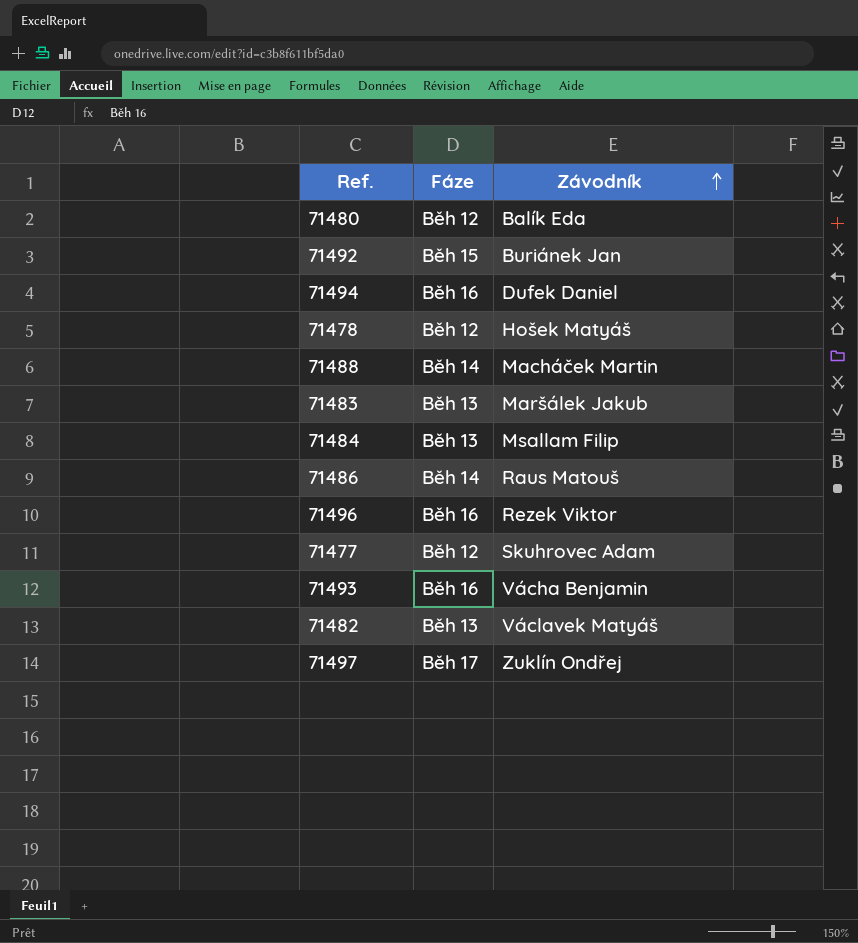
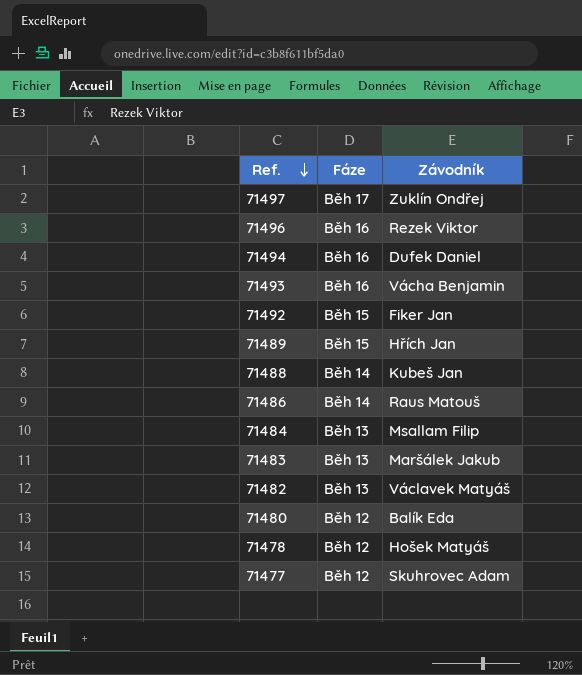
row order: Závodník ascending -> Ref. descending
71492 | Závodník: Buriánek Jan -> Fiker Jan
row 71489: none -> Běh 15 | Hřích Jan
71488 | Závodník: Macháček Martin -> Kubeš Jan

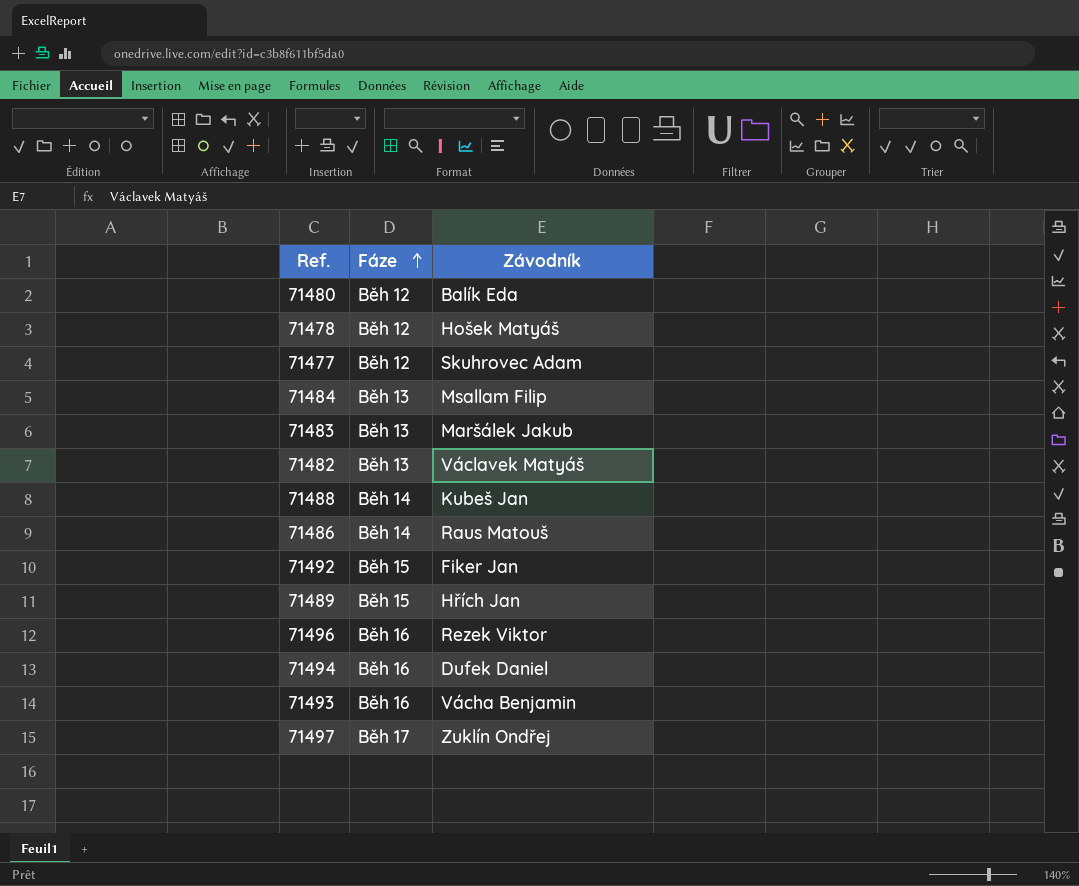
row order: Ref. descending -> Fáze ascending

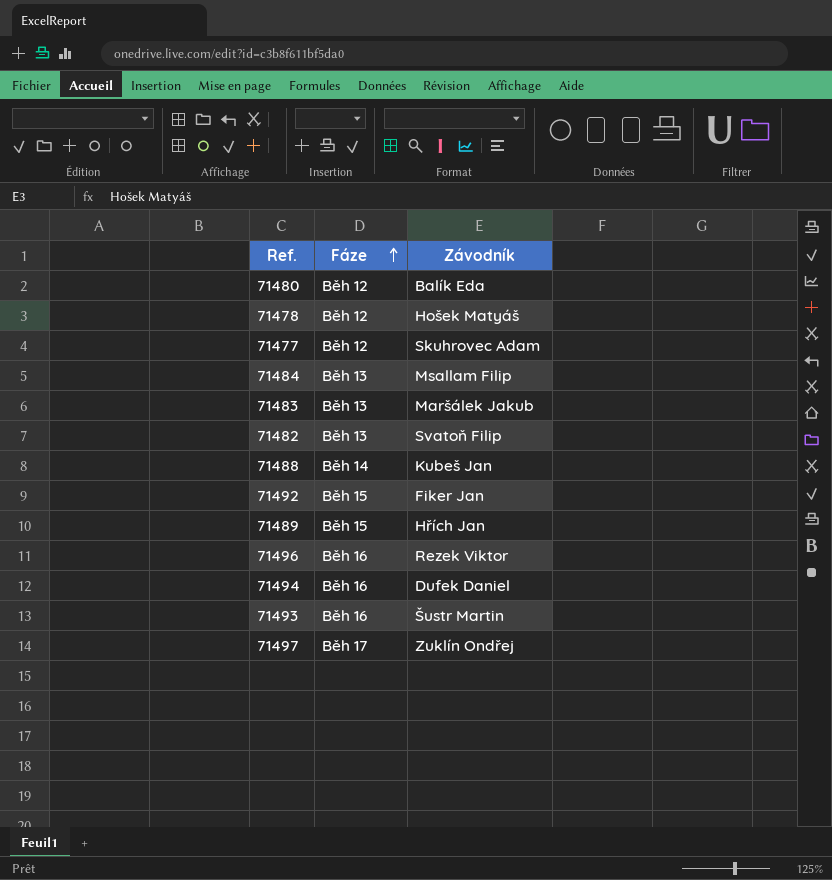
row 71486: Běh 14 | Raus Matouš -> none
71482 | Závodník: Václavek Matyáš -> Svatoň Filip
71493 | Závodník: Vácha Benjamin -> Šustr Martin

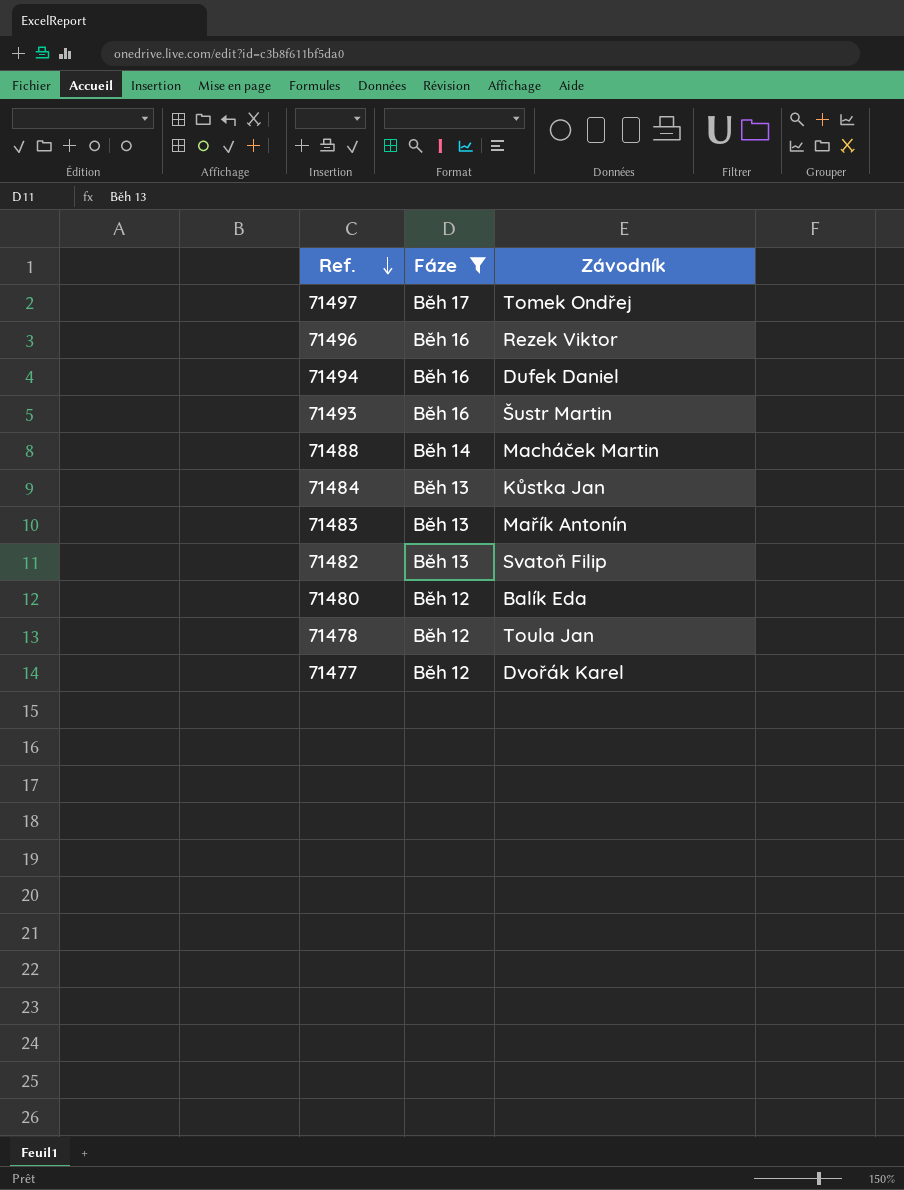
filter: none -> Fáze != Běh 15
row order: Fáze ascending -> Ref. descending
71497 | Závodník: Zuklín Ondřej -> Tomek Ondřej
71488 | Závodník: Kubeš Jan -> Macháček Martin
71484 | Závodník: Msallam Filip -> Kůstka Jan
71483 | Závodník: Maršálek Jakub -> Mařík Antonín
71478 | Závodník: Hošek Matyáš -> Toula Jan
71477 | Závodník: Skuhrovec Adam -> Dvořák Karel

